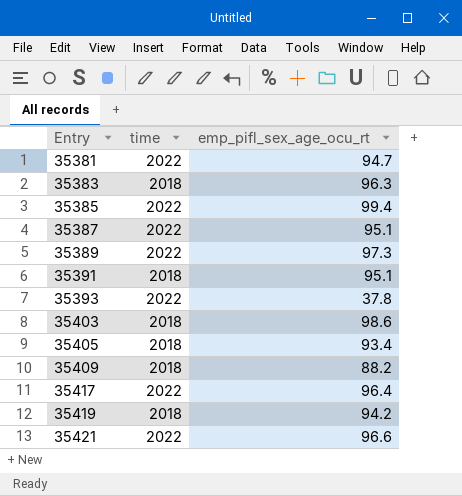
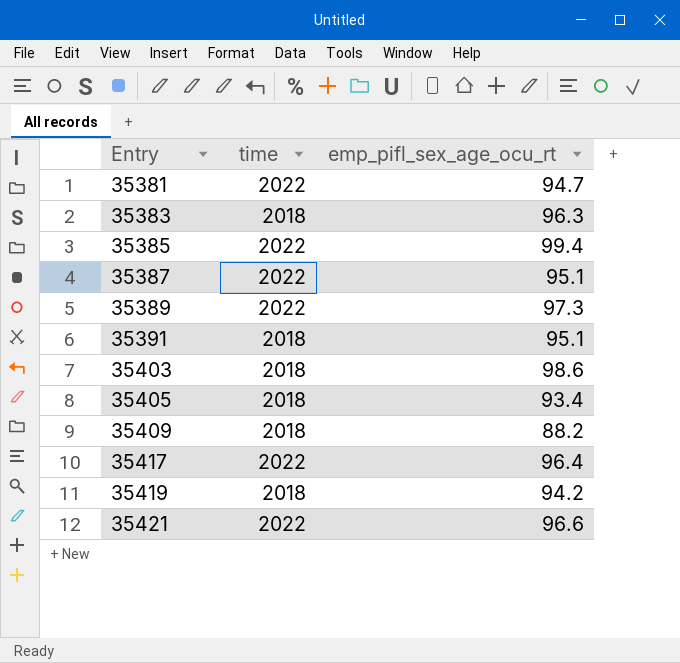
row 35393: 2022 | 37.8 -> none

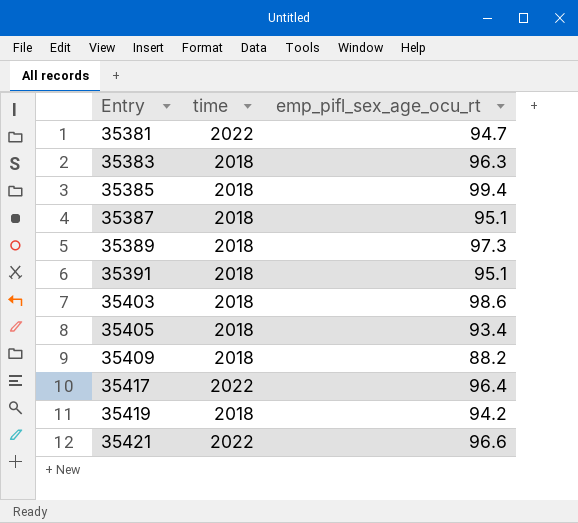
35385 | time: 2022 -> 2018
35387 | time: 2022 -> 2018
35389 | time: 2022 -> 2018

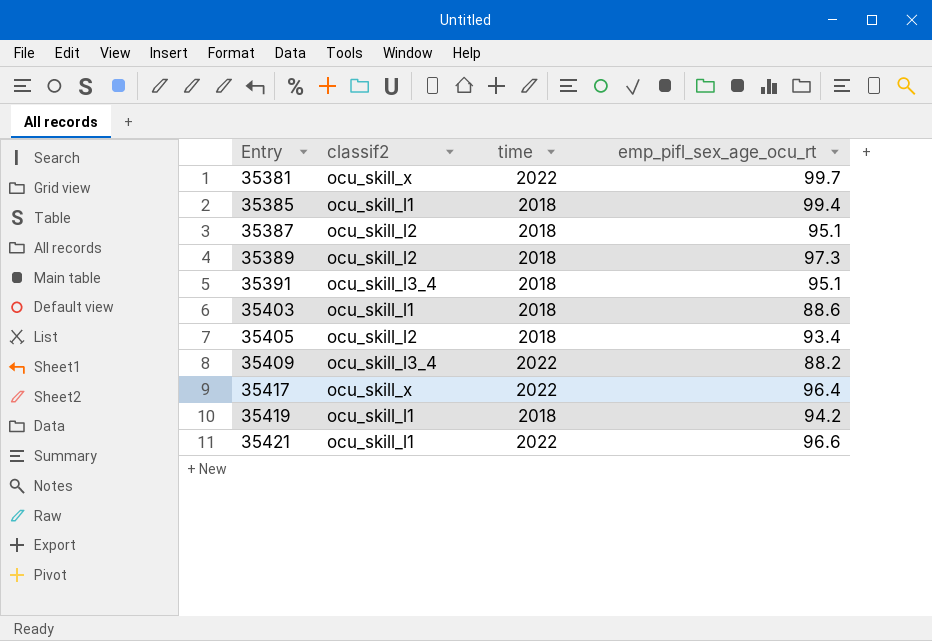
column classif2 | position: none -> 2
row 35383: 2018 | 96.3 -> none
35381 | emp_pifl_sex_age_ocu_rt: 94.7 -> 99.7
35403 | emp_pifl_sex_age_ocu_rt: 98.6 -> 88.6
35409 | time: 2018 -> 2022

